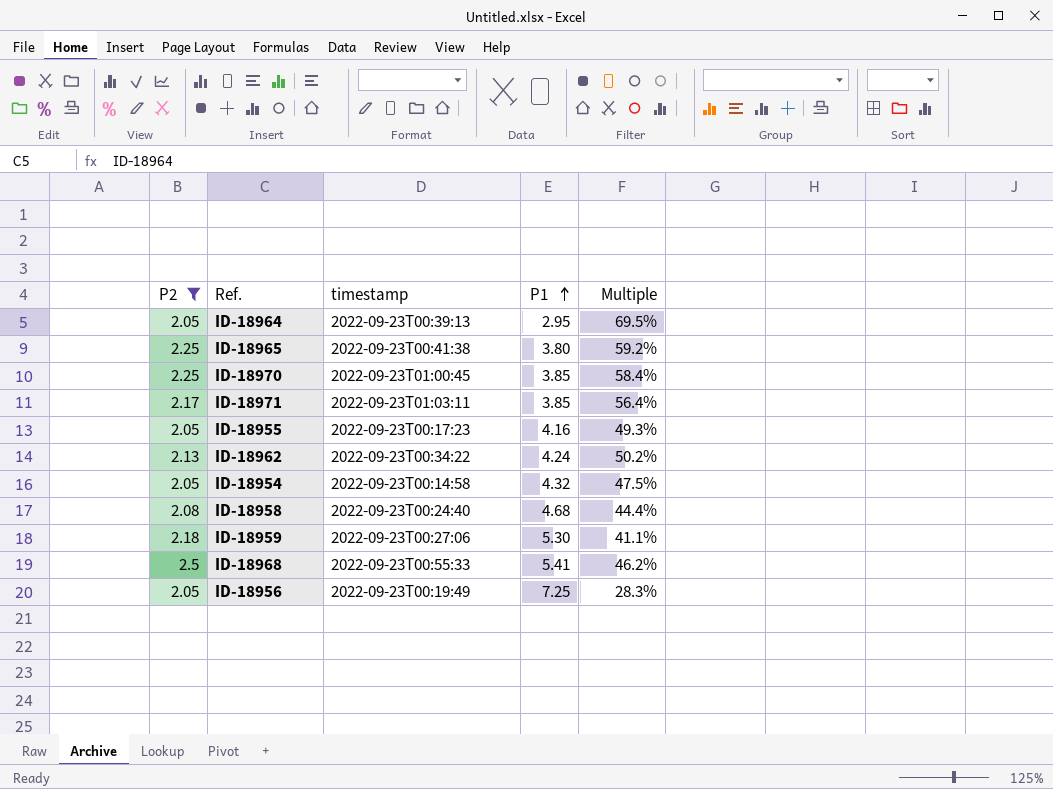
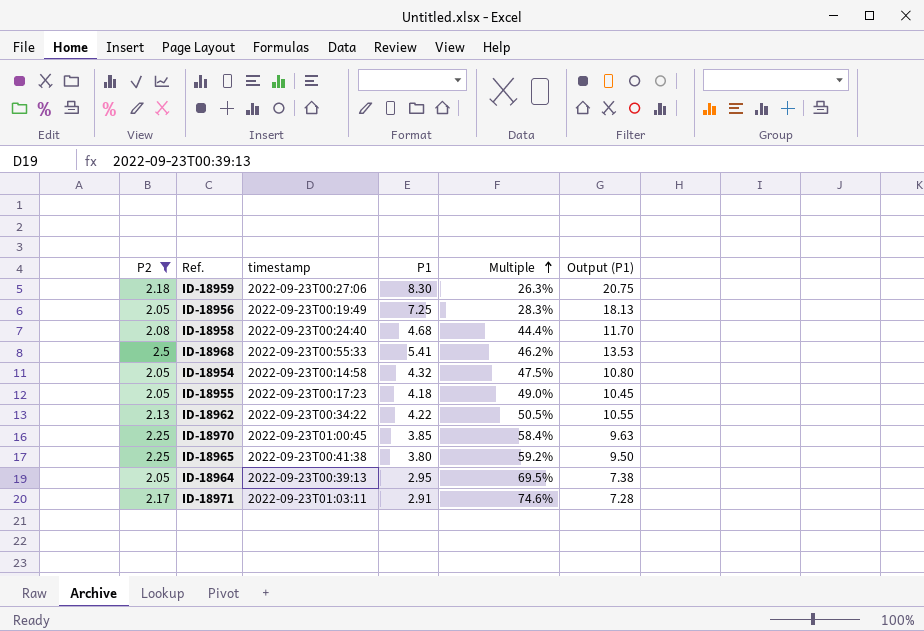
row order: P1 ascending -> Multiple ascending
column Output (P1) | formula: none -> [P1] * 2.5
ID-18959 | P1: 5.30 -> 8.30
ID-18959 | Multiple: 41.1% -> 26.3%
ID-18955 | P1: 4.16 -> 4.18
ID-18955 | Multiple: 49.3% -> 49.0%
ID-18962 | P1: 4.24 -> 4.22
ID-18962 | Multiple: 50.2% -> 50.5%
ID-18971 | P1: 3.85 -> 2.91
ID-18971 | Multiple: 56.4% -> 74.6%

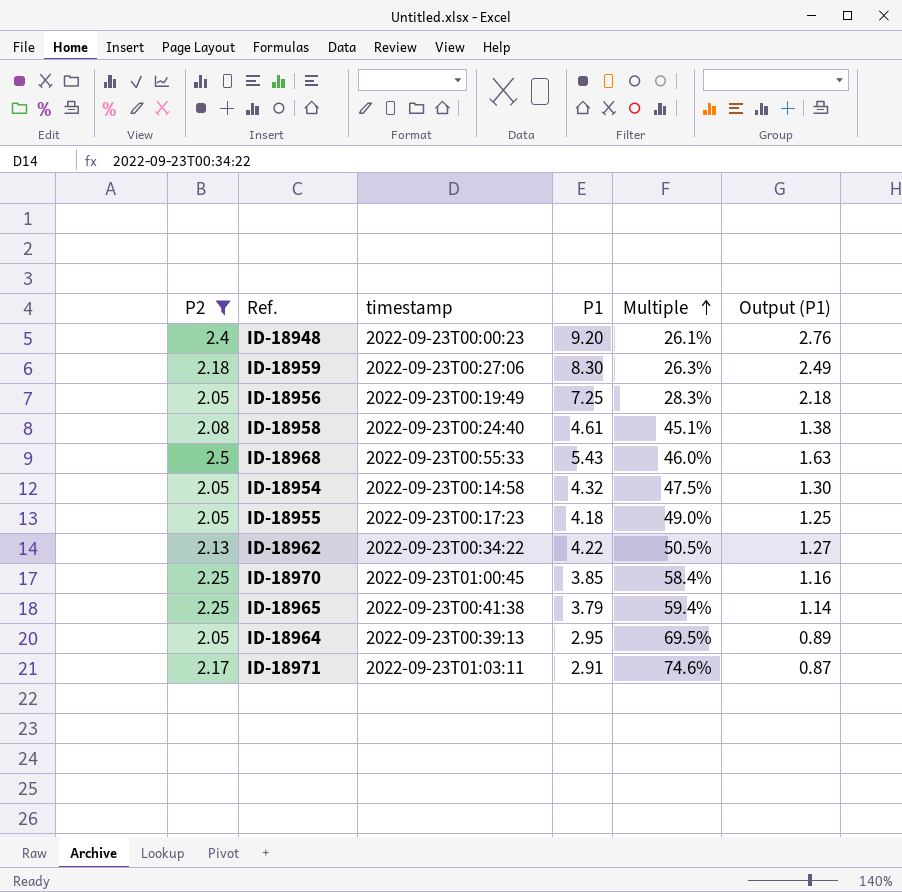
column Output (P1) | formula: [P1] * 2.5 -> [P1] * 0.3
row ID-18948: none -> 2.4 | 2022-09-23T00:00:23 | 9.20 | 26.1% | 2.76
ID-18958 | P1: 4.68 -> 4.61
ID-18958 | Multiple: 44.4% -> 45.1%
ID-18968 | P1: 5.41 -> 5.43
ID-18968 | Multiple: 46.2% -> 46.0%
ID-18965 | P1: 3.80 -> 3.79
ID-18965 | Multiple: 59.2% -> 59.4%

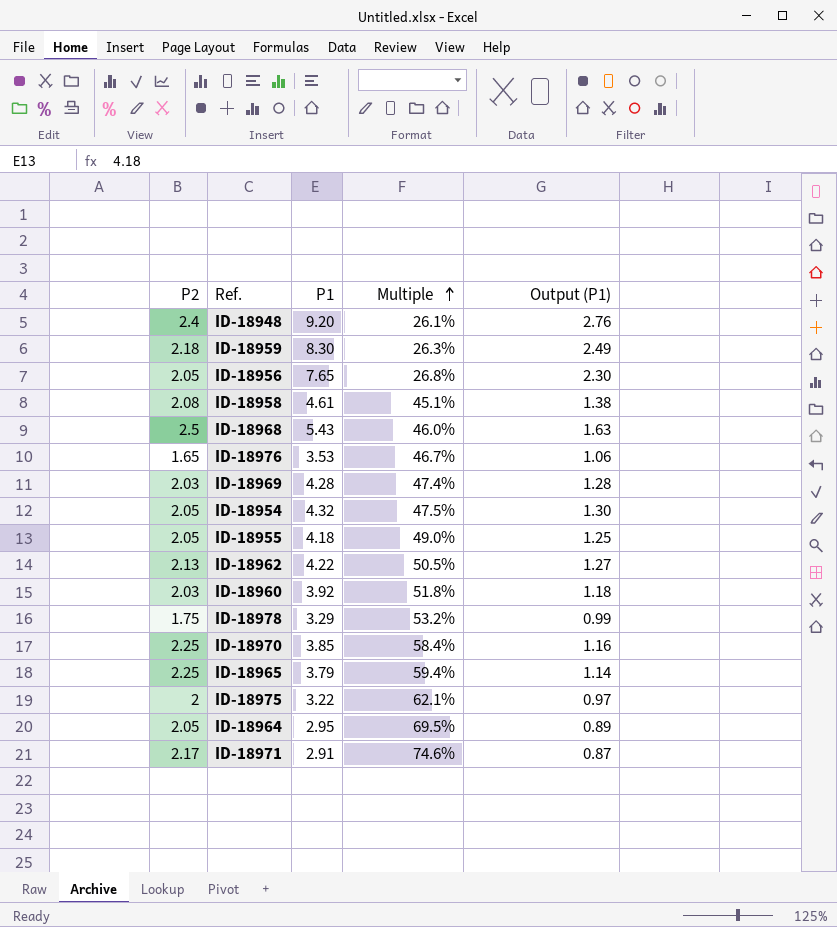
filter: P2 >= 2.05 -> none
column timestamp | position: 3 -> none
ID-18956 | P1: 7.25 -> 7.65
ID-18956 | Multiple: 28.3% -> 26.8%
ID-18956 | Output (P1): 2.18 -> 2.30

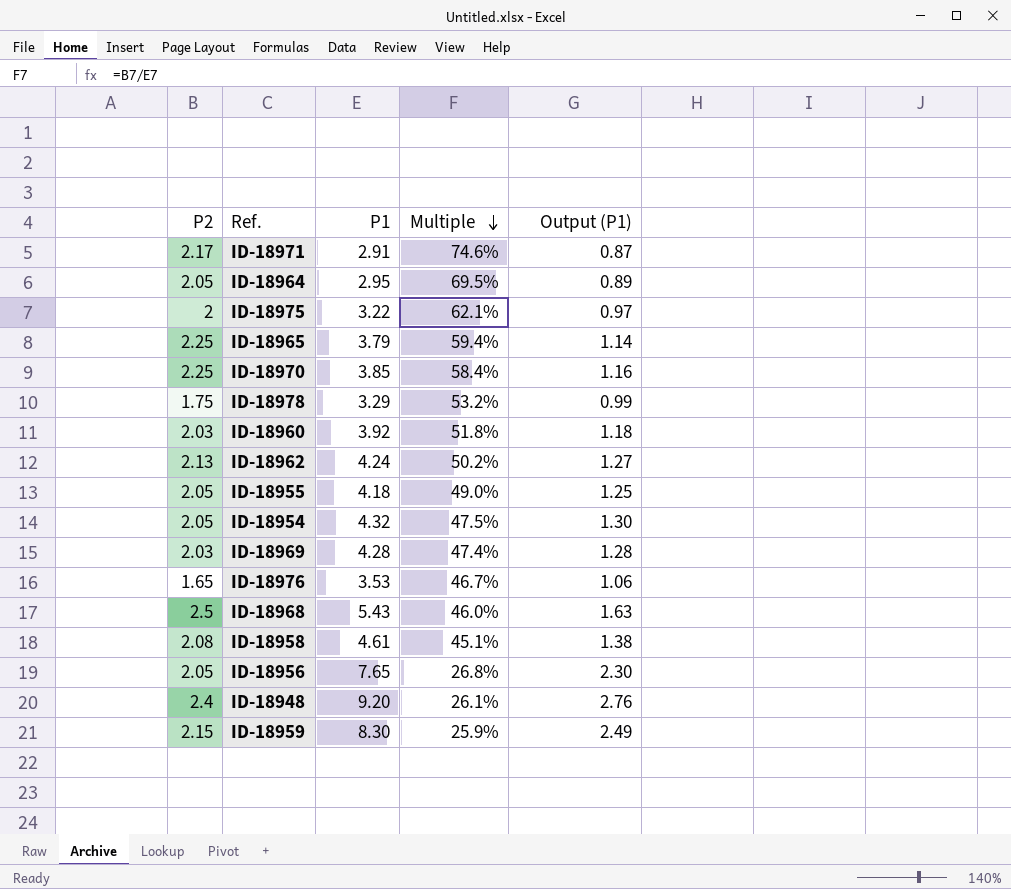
row order: Multiple ascending -> Multiple descending
ID-18962 | P1: 4.22 -> 4.24
ID-18962 | Multiple: 50.5% -> 50.2%
ID-18959 | P2: 2.18 -> 2.15
ID-18959 | Multiple: 26.3% -> 25.9%

